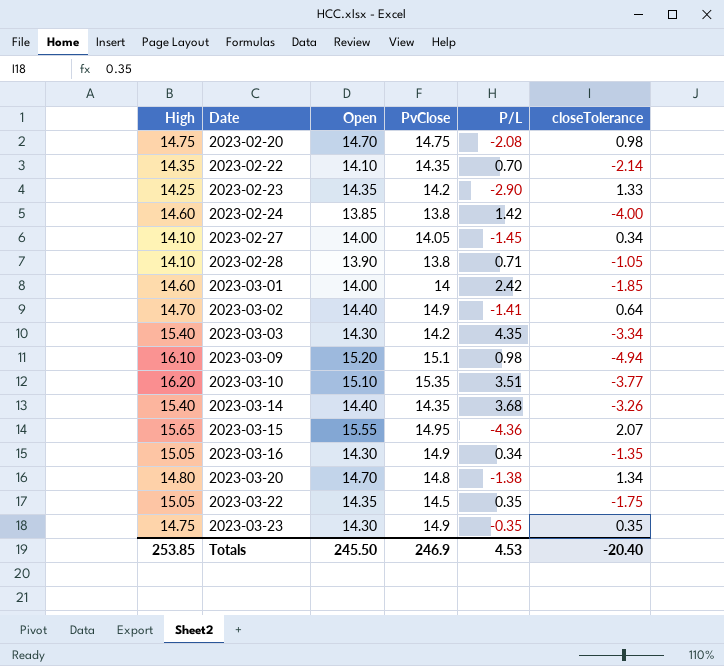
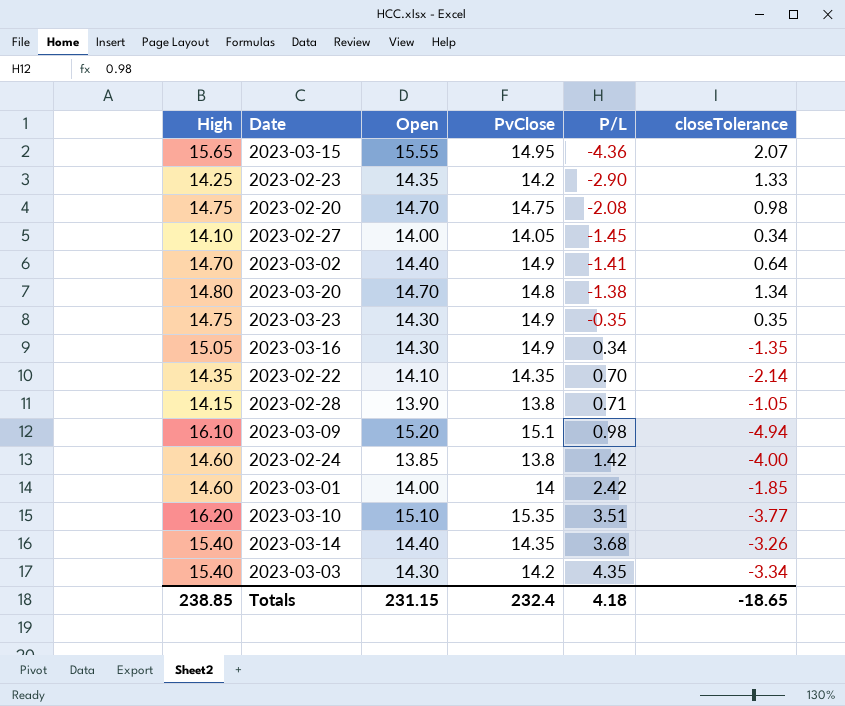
row order: Date ascending -> P/L ascending
row 2023-03-22: 15.05 | 14.35 | 14.5 | 0.35 | -1.75 -> none
2023-02-28 | High: 14.10 -> 14.15
Totals | High: 253.85 -> 238.85
Totals | Open: 245.50 -> 231.15
Totals | PvClose: 246.9 -> 232.4
Totals | P/L: 4.53 -> 4.18
Totals | closeTolerance: -20.40 -> -18.65

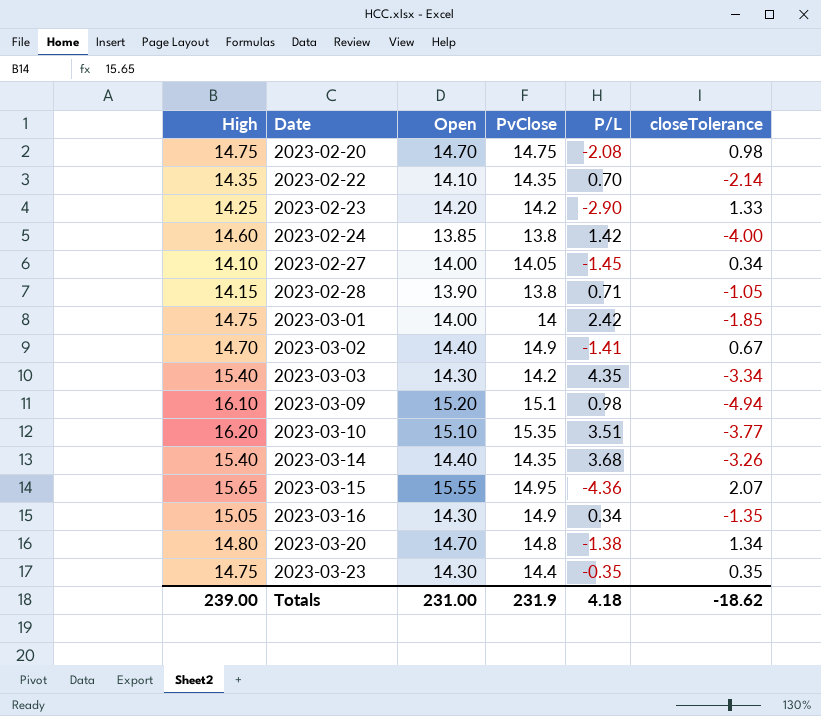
row order: P/L ascending -> Date ascending
2023-02-23 | Open: 14.35 -> 14.20
2023-03-01 | High: 14.60 -> 14.75
2023-03-02 | closeTolerance: 0.64 -> 0.67
2023-03-23 | PvClose: 14.9 -> 14.4
Totals | High: 238.85 -> 239.00
Totals | Open: 231.15 -> 231.00
Totals | PvClose: 232.4 -> 231.9
Totals | closeTolerance: -18.65 -> -18.62

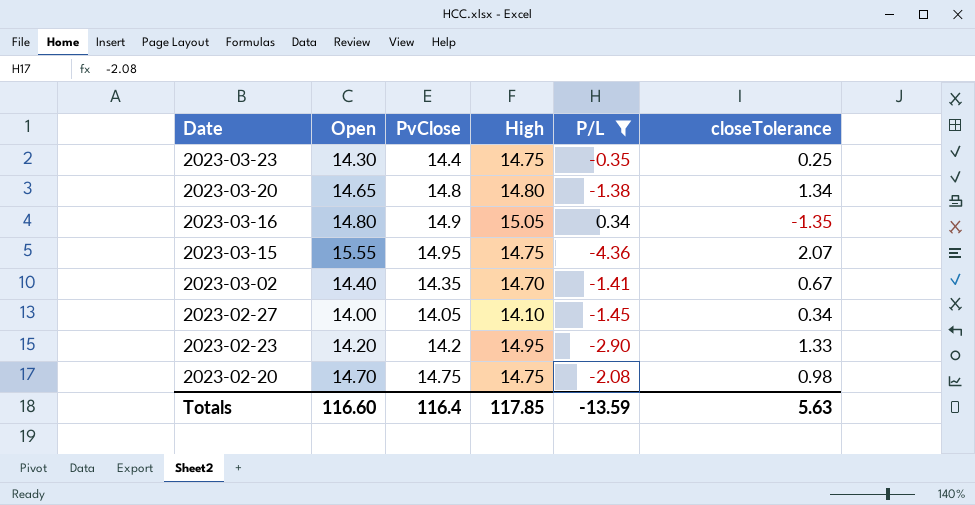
filter: none -> P/L <= 0.34
row order: Date ascending -> Date descending
column High | position: 1 -> 4
2023-03-23 | closeTolerance: 0.35 -> 0.25
2023-03-20 | Open: 14.70 -> 14.65
2023-03-16 | Open: 14.30 -> 14.80
2023-03-15 | High: 15.65 -> 14.75
2023-03-02 | PvClose: 14.9 -> 14.35
2023-02-23 | High: 14.25 -> 14.95
Totals | Open: 231.00 -> 116.60
Totals | PvClose: 231.9 -> 116.4
Totals | High: 239.00 -> 117.85
Totals | P/L: 4.18 -> -13.59
Totals | closeTolerance: -18.62 -> 5.63

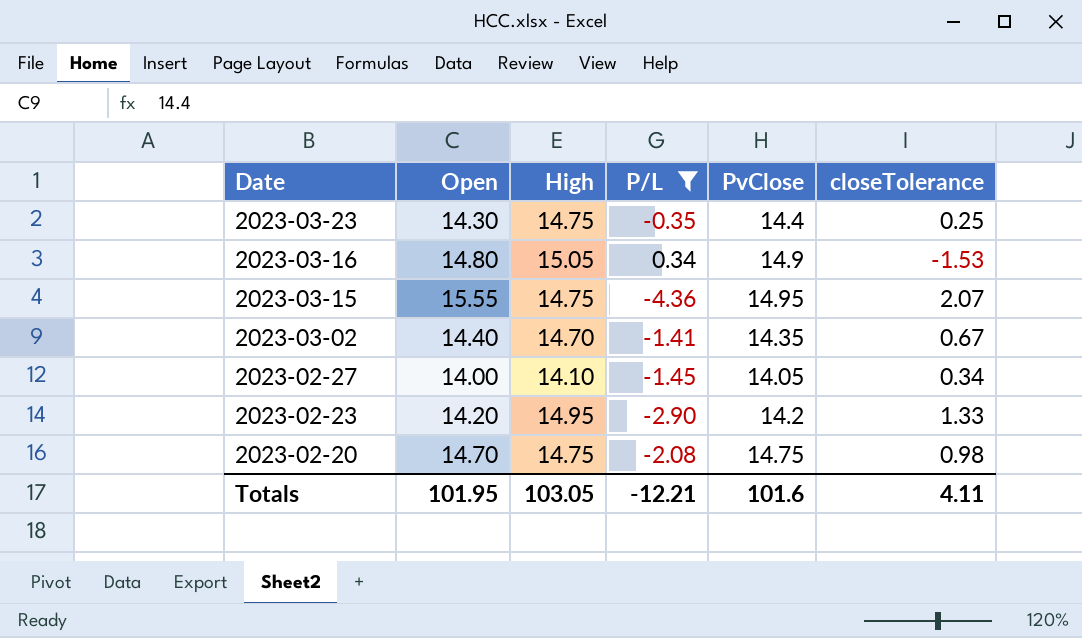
column PvClose | position: 3 -> 5
row 2023-03-20: 14.65 | 14.8 | 14.80 | -1.38 | 1.34 -> none
2023-03-16 | closeTolerance: -1.35 -> -1.53
Totals | Open: 116.60 -> 101.95
Totals | High: 117.85 -> 103.05
Totals | P/L: -13.59 -> -12.21
Totals | PvClose: 116.4 -> 101.6
Totals | closeTolerance: 5.63 -> 4.11

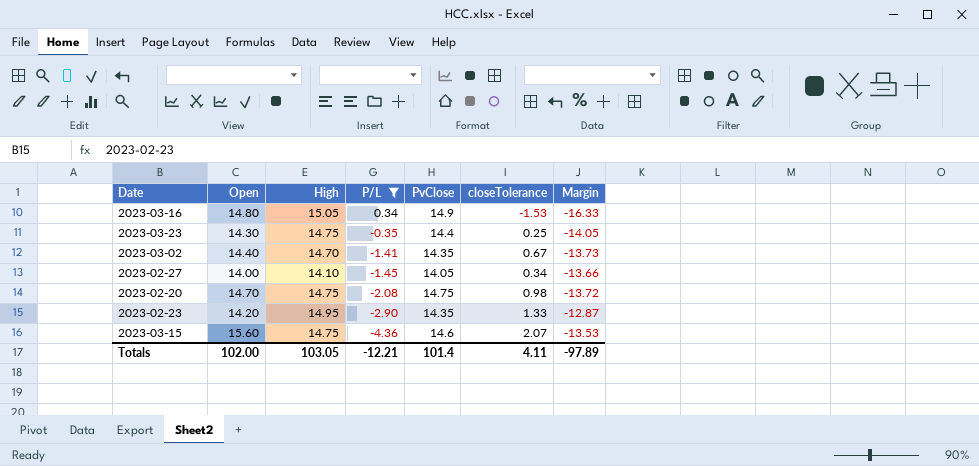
row order: Date descending -> P/L descending
column Margin | formula: none -> [closeTolerance] - [Open]
2023-02-23 | PvClose: 14.2 -> 14.35
2023-03-15 | Open: 15.55 -> 15.60
2023-03-15 | PvClose: 14.95 -> 14.6
Totals | Open: 101.95 -> 102.00
Totals | PvClose: 101.6 -> 101.4

